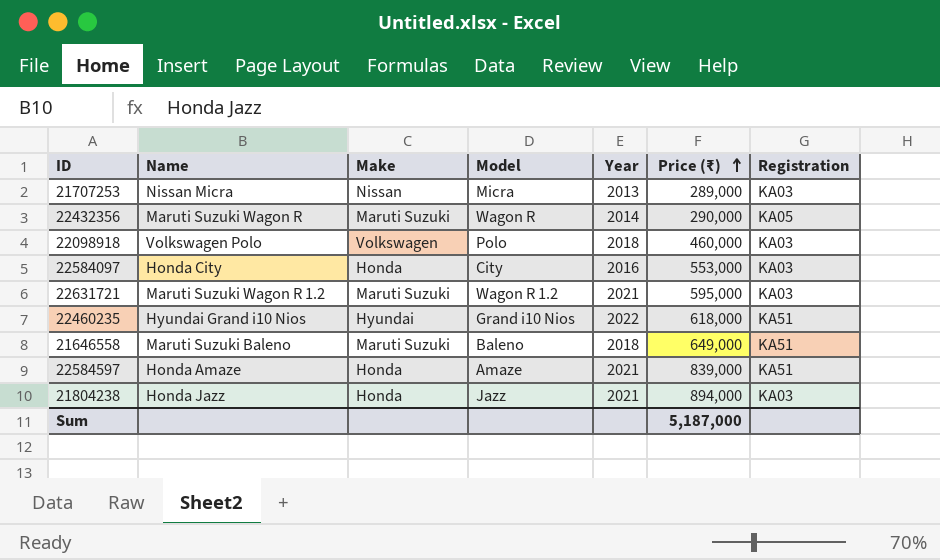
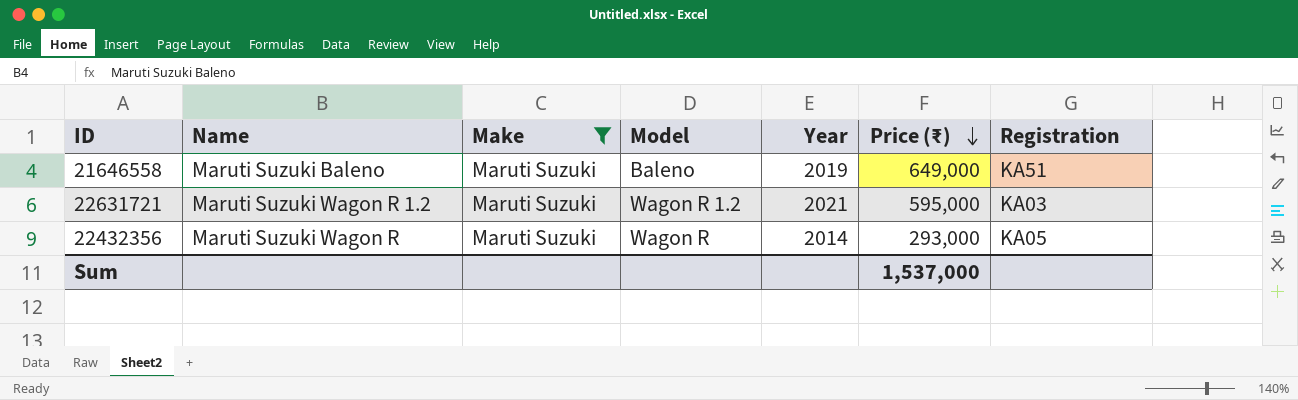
filter: none -> Make = Maruti Suzuki
row order: Price (₹) ascending -> Price (₹) descending
21646558 | Year: 2018 -> 2019
22432356 | Price (₹): 290,000 -> 293,000
Sum | Price (₹): 5,187,000 -> 1,537,000

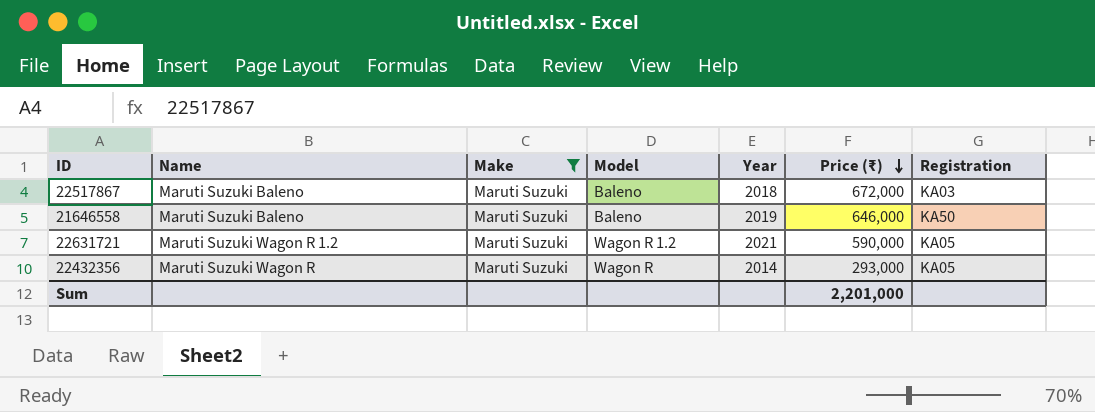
row 22517867: none -> Maruti Suzuki Baleno | Maruti Suzuki | Baleno | 2018 | 672,000 | KA03
21646558 | Price (₹): 649,000 -> 646,000
21646558 | Registration: KA51 -> KA50
22631721 | Price (₹): 595,000 -> 590,000
22631721 | Registration: KA03 -> KA05
Sum | Price (₹): 1,537,000 -> 2,201,000

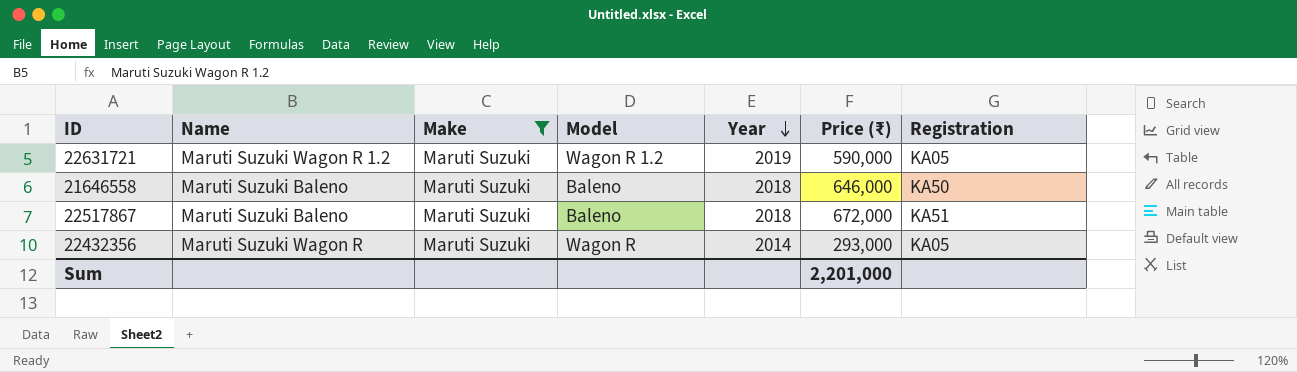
row order: Price (₹) descending -> Year descending
22631721 | Year: 2021 -> 2019
21646558 | Year: 2019 -> 2018
22517867 | Registration: KA03 -> KA51

